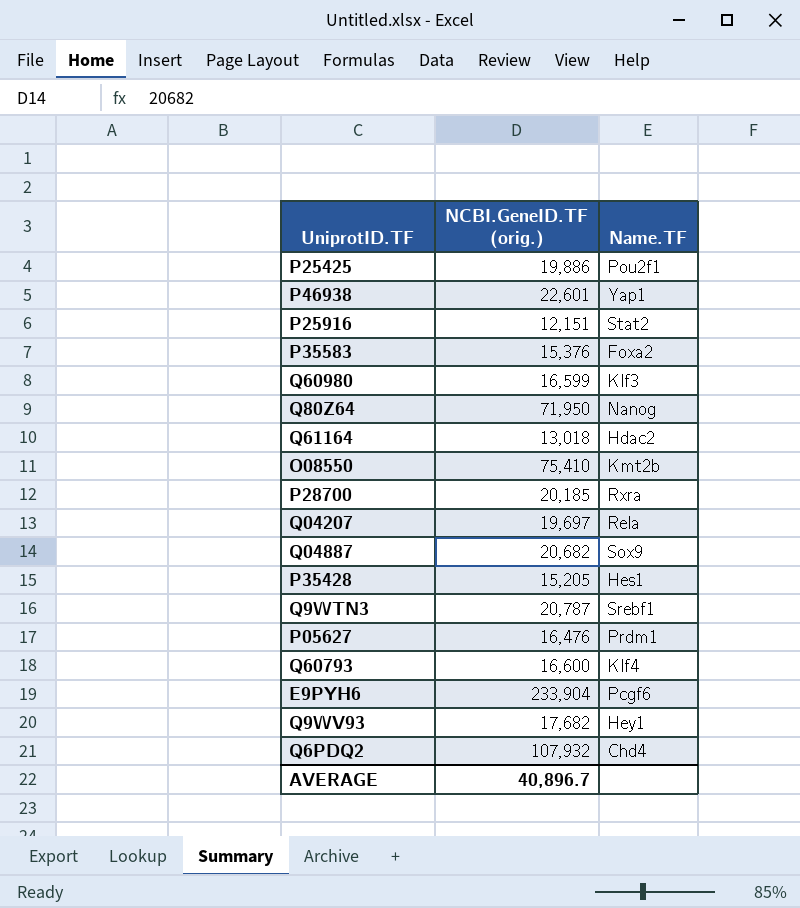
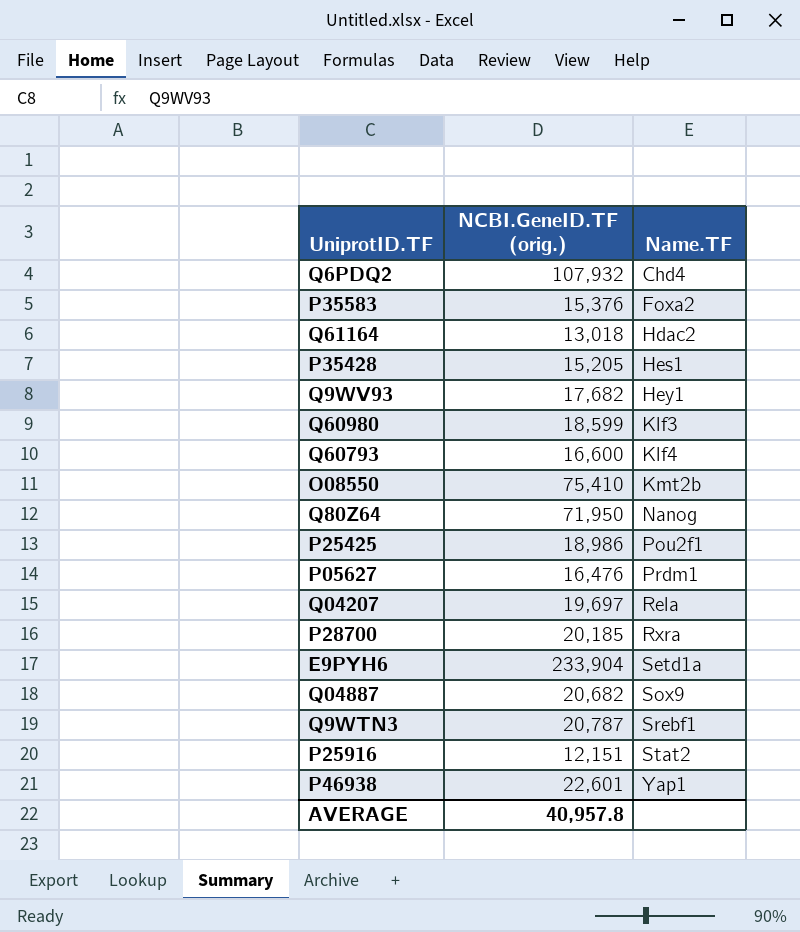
row order: none -> Name.TF ascending
Q60980 | NCBI.GeneID.TF (orig.): 16,599 -> 18,599
P25425 | NCBI.GeneID.TF (orig.): 19,886 -> 18,986
E9PYH6 | Name.TF: Pcgf6 -> Setd1a
AVERAGE | NCBI.GeneID.TF (orig.): 40,896.7 -> 40,957.8

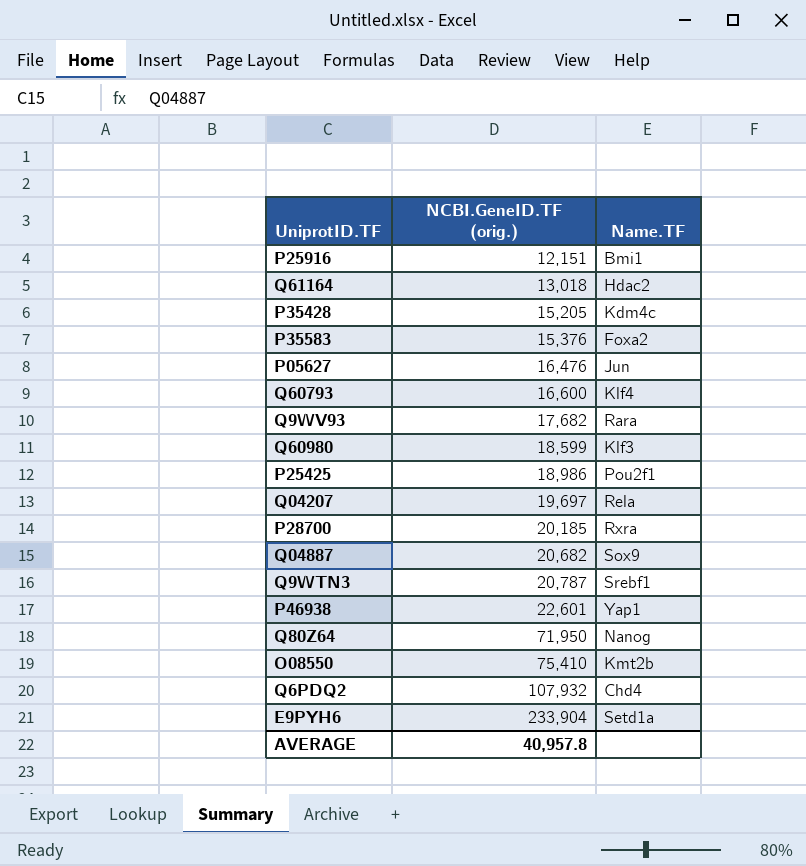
row order: Name.TF ascending -> NCBI.GeneID.TF (orig.) ascending
P25916 | Name.TF: Stat2 -> Bmi1
P35428 | Name.TF: Hes1 -> Kdm4c
P05627 | Name.TF: Prdm1 -> Jun
Q9WV93 | Name.TF: Hey1 -> Rara

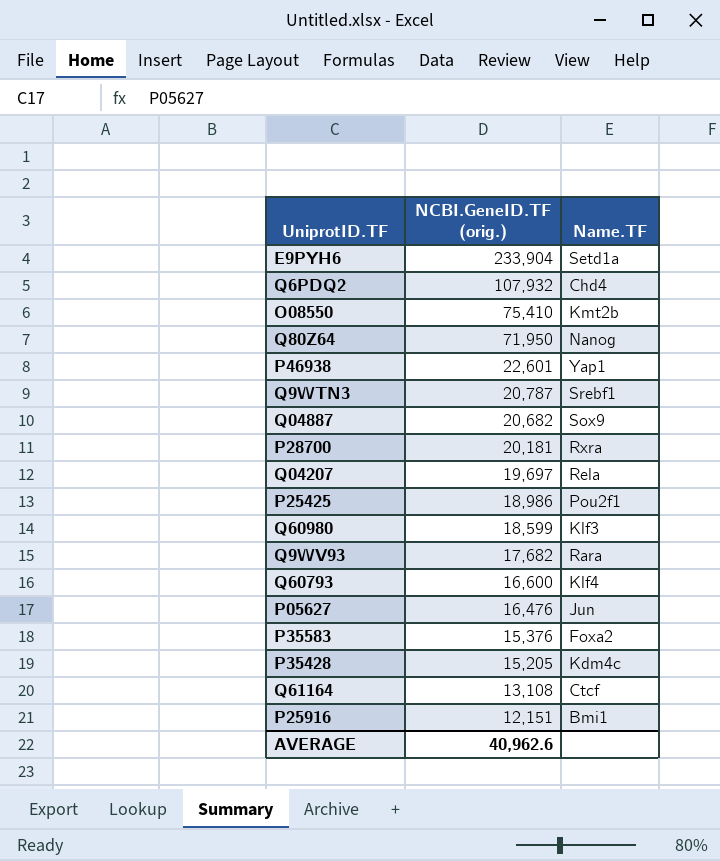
row order: NCBI.GeneID.TF (orig.) ascending -> NCBI.GeneID.TF (orig.) descending
P28700 | NCBI.GeneID.TF (orig.): 20,185 -> 20,181
Q61164 | NCBI.GeneID.TF (orig.): 13,018 -> 13,108
Q61164 | Name.TF: Hdac2 -> Ctcf
AVERAGE | NCBI.GeneID.TF (orig.): 40,957.8 -> 40,962.6

